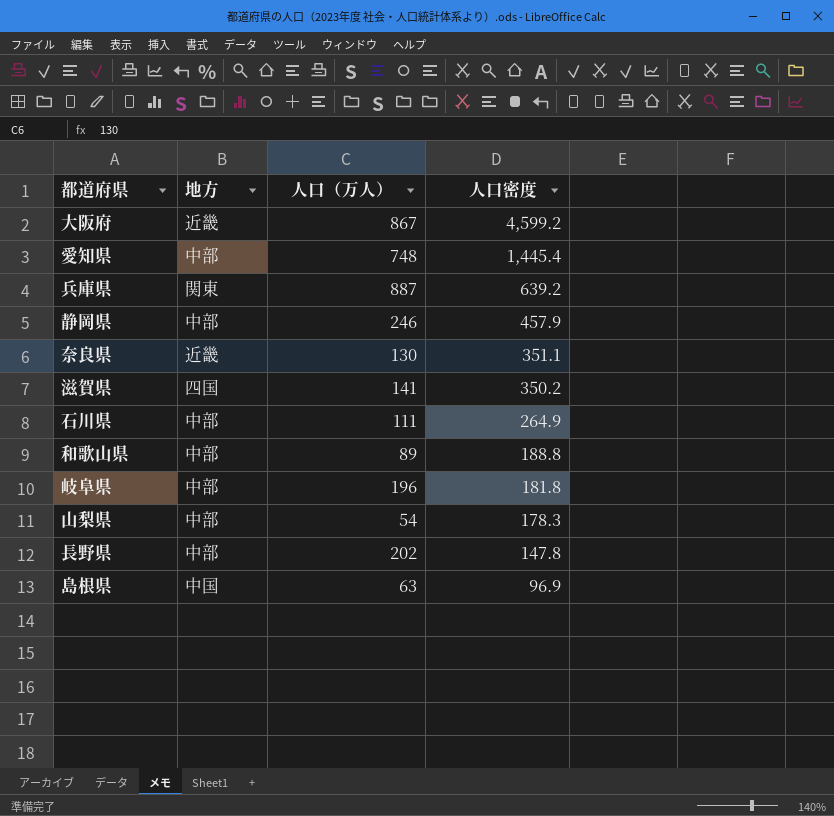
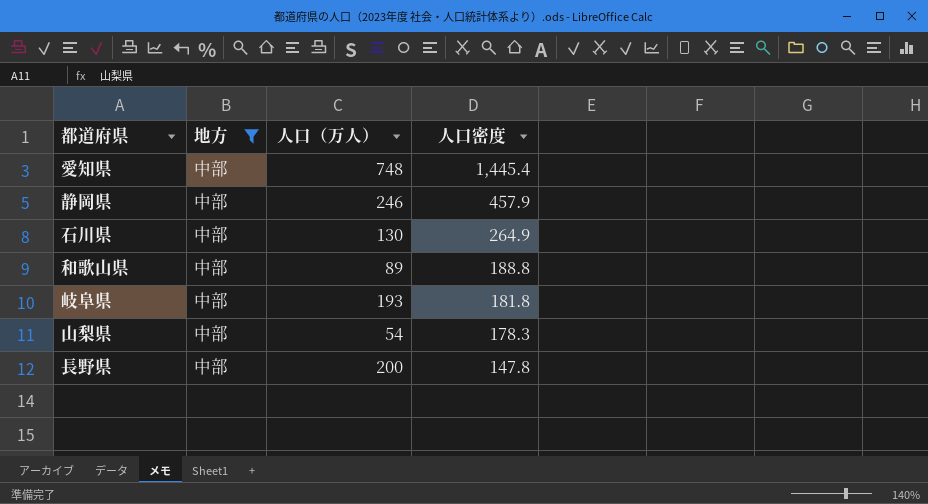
filter: none -> 地方 = 中部
石川県 | 人口（万人）: 111 -> 130
岐阜県 | 人口（万人）: 196 -> 193
長野県 | 人口（万人）: 202 -> 200

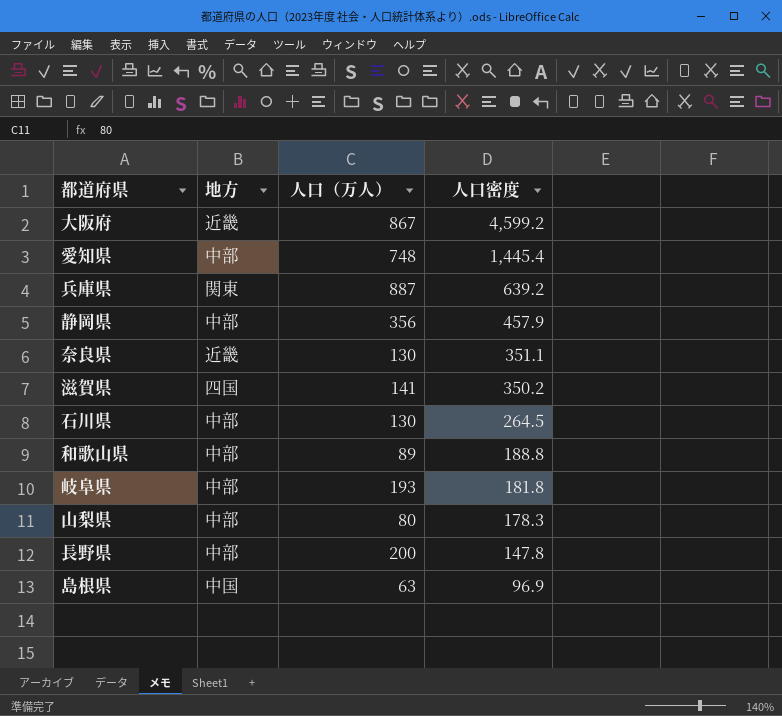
filter: 地方 = 中部 -> none
静岡県 | 人口（万人）: 246 -> 356
石川県 | 人口密度: 264.9 -> 264.5
山梨県 | 人口（万人）: 54 -> 80

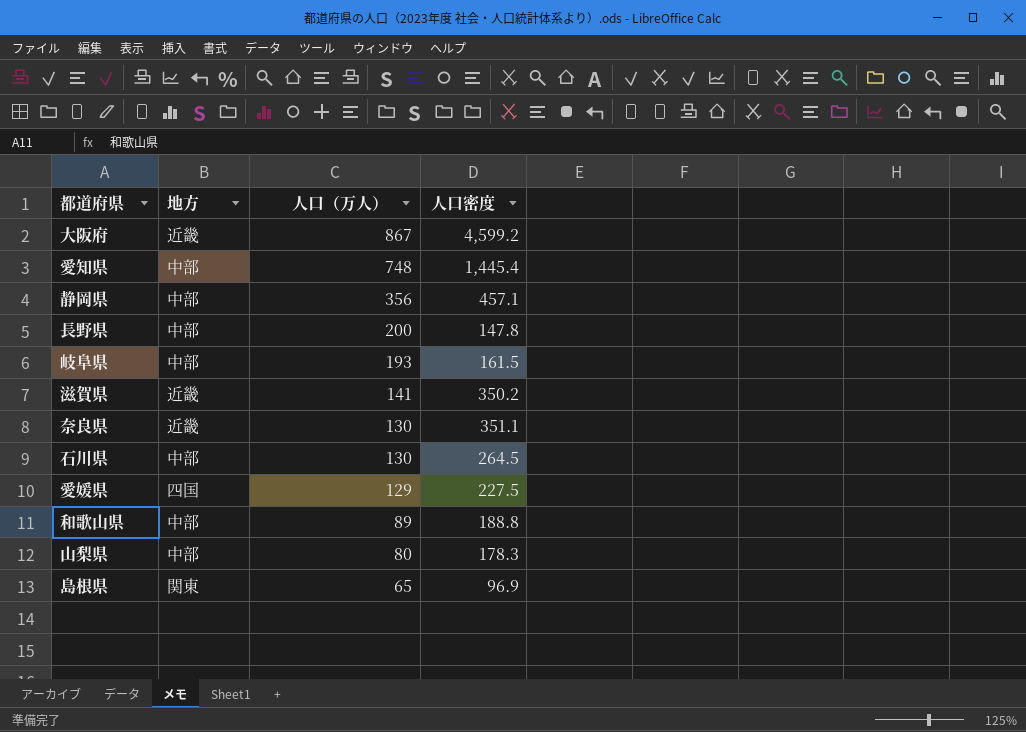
row order: 人口密度 descending -> 人口（万人） descending
row 兵庫県: 関東 | 887 | 639.2 -> none
静岡県 | 人口密度: 457.9 -> 457.1
岐阜県 | 人口密度: 181.8 -> 161.5
滋賀県 | 地方: 四国 -> 近畿
row 愛媛県: none -> 四国 | 129 | 227.5
島根県 | 地方: 中国 -> 関東
島根県 | 人口（万人）: 63 -> 65

